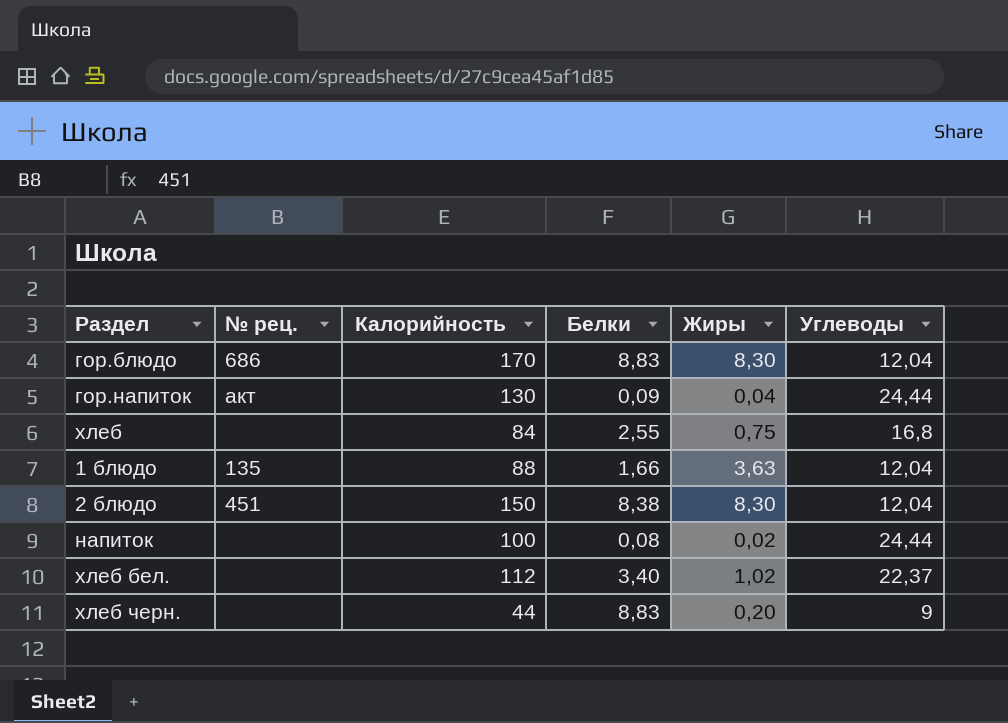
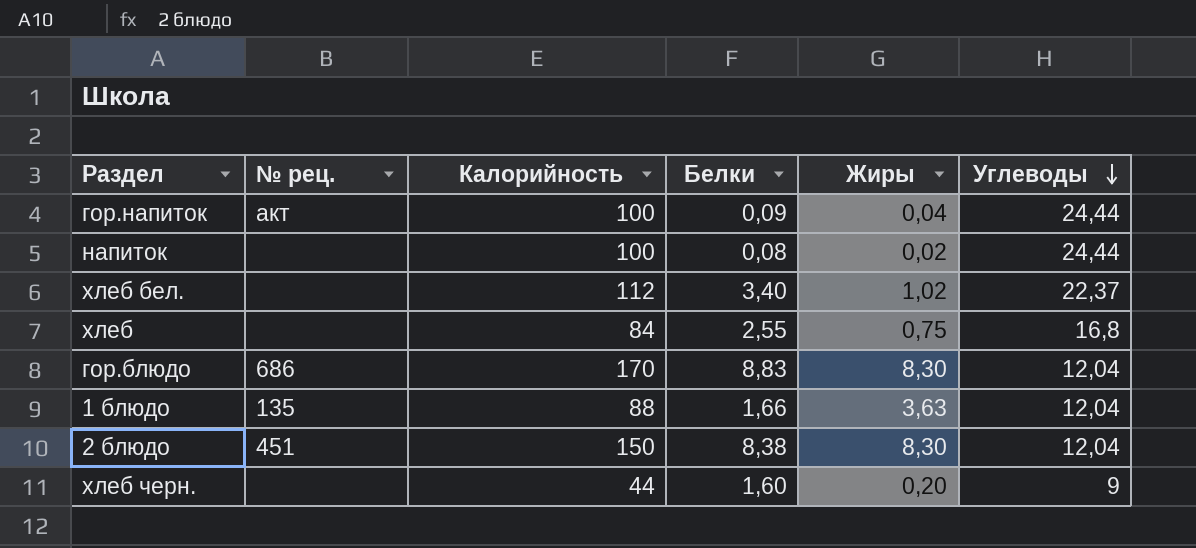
row order: none -> Углеводы descending
гор.напиток | Калорийность: 130 -> 100
хлеб черн. | Белки: 8,83 -> 1,60

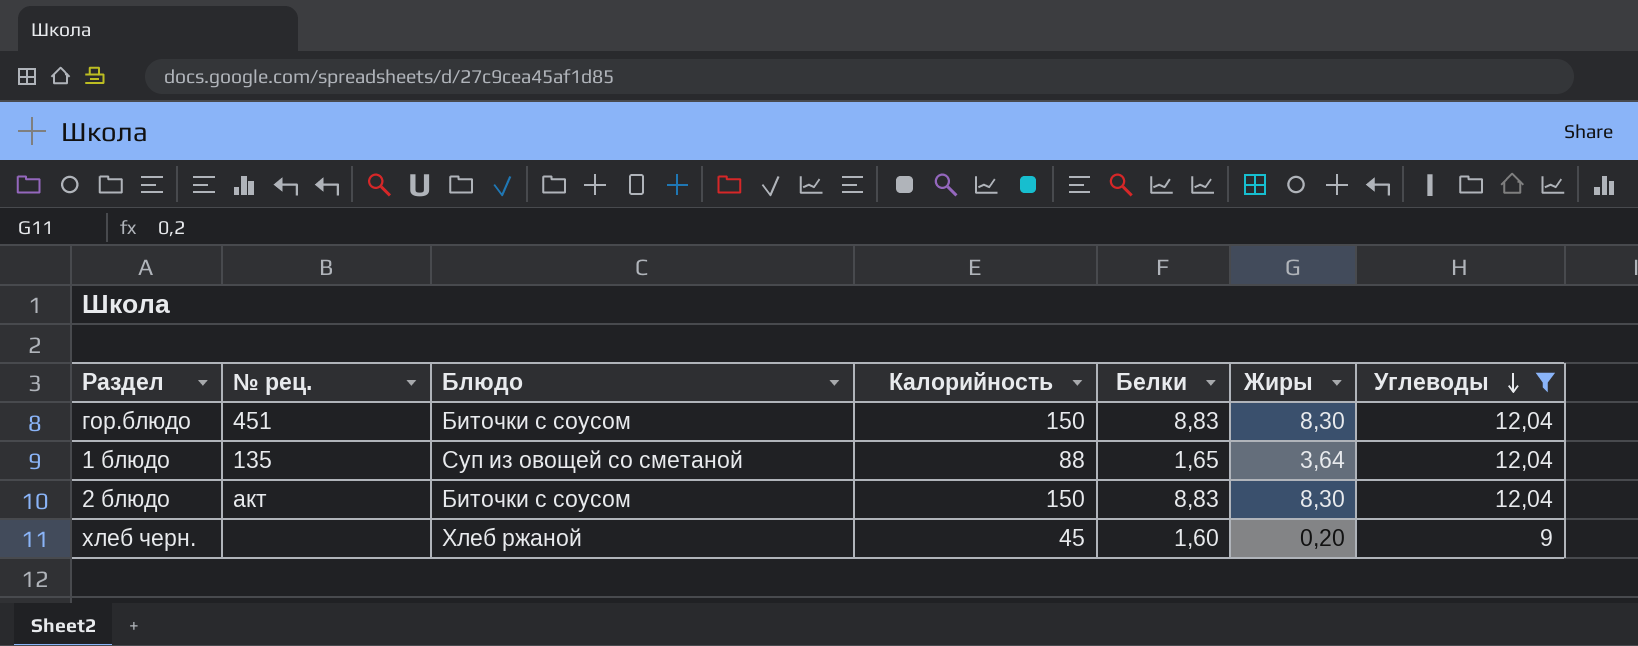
filter: none -> Углеводы <= 12,04
column Блюдо | position: none -> 3
гор.блюдо | № рец.: 686 -> 451
гор.блюдо | Калорийность: 170 -> 150
1 блюдо | Белки: 1,66 -> 1,65
1 блюдо | Жиры: 3,63 -> 3,64
2 блюдо | № рец.: 451 -> акт
2 блюдо | Белки: 8,38 -> 8,83
хлеб черн. | Калорийность: 44 -> 45

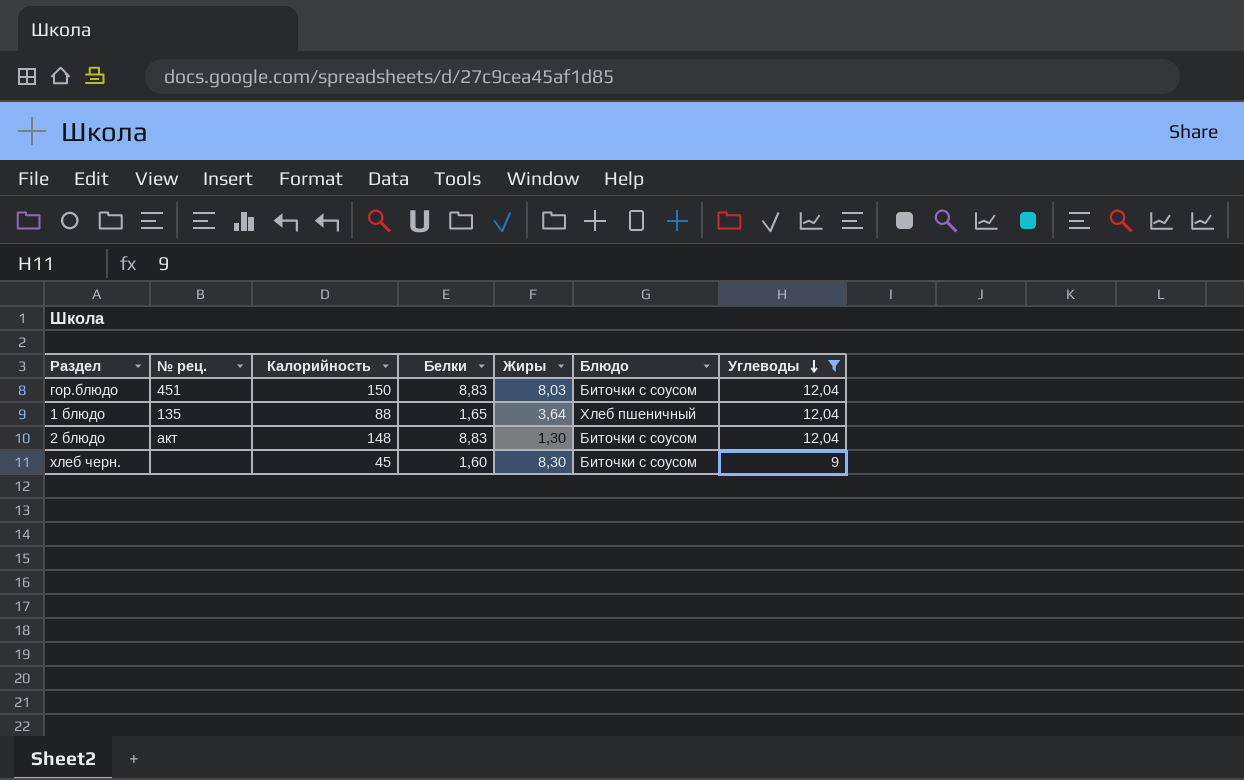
column Блюдо | position: 3 -> 6
гор.блюдо | Жиры: 8,30 -> 8,03
1 блюдо | Блюдо: Суп из овощей со сметаной -> Хлеб пшеничный
2 блюдо | Калорийность: 150 -> 148
2 блюдо | Жиры: 8,30 -> 1,30
хлеб черн. | Жиры: 0,20 -> 8,30
хлеб черн. | Блюдо: Хлеб ржаной -> Биточки с соусом

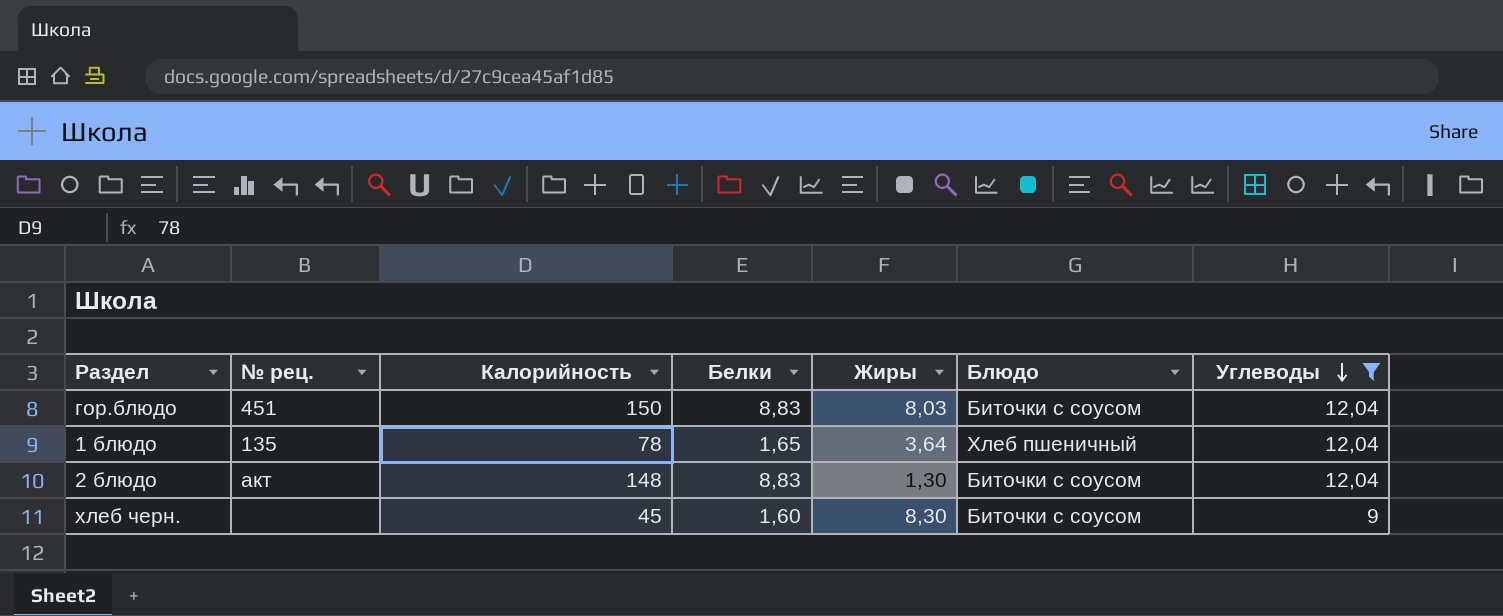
1 блюдо | Калорийность: 88 -> 78

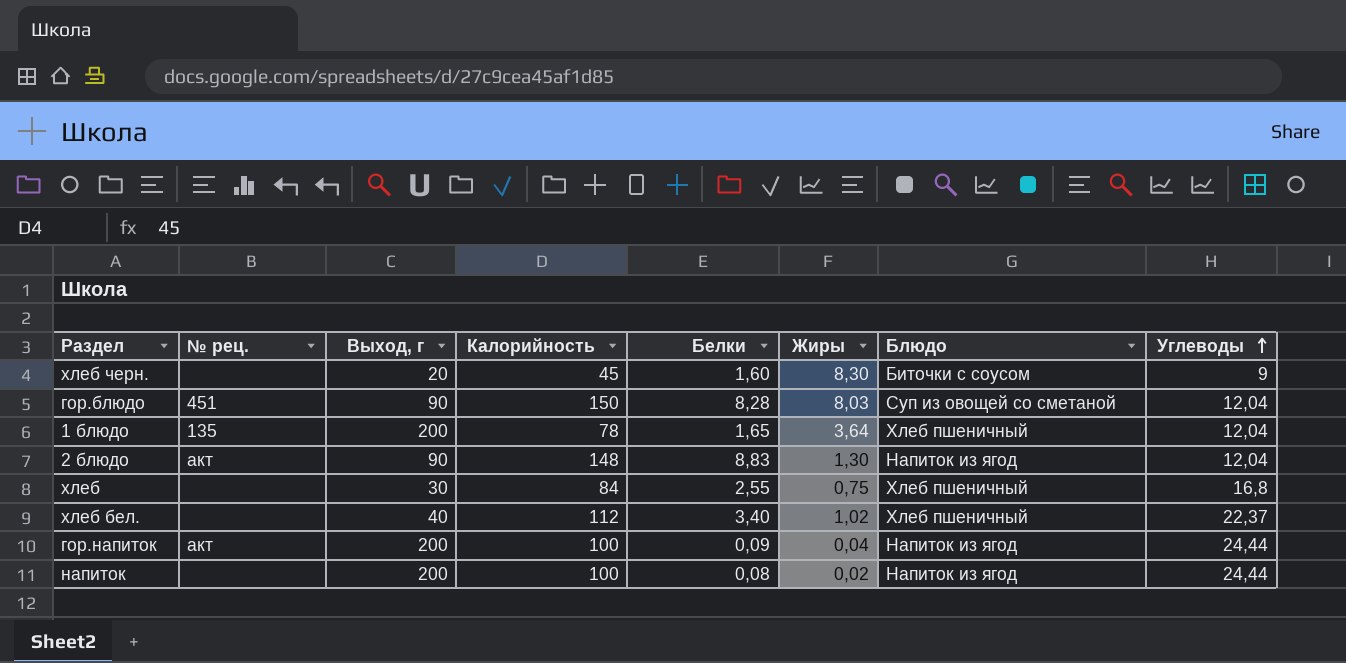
filter: Углеводы <= 12,04 -> none
row order: Углеводы descending -> Углеводы ascending
column Выход, г | position: none -> 3
гор.блюдо | Белки: 8,83 -> 8,28
гор.блюдо | Блюдо: Биточки с соусом -> Суп из овощей со сметаной
2 блюдо | Блюдо: Биточки с соусом -> Напиток из ягод

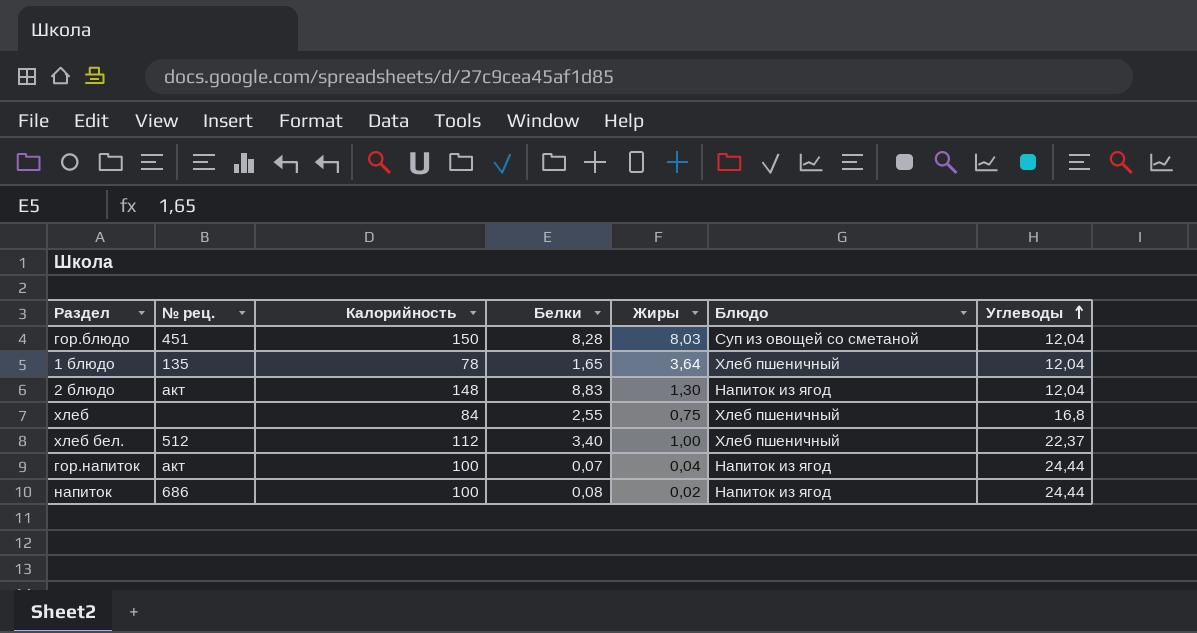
column Выход, г | position: 3 -> none
row хлеб черн.: none | 20 | 45 | 1,60 | 8,30 | Биточки с соусом | 9 -> none
хлеб бел. | № рец.: none -> 512
хлеб бел. | Жиры: 1,02 -> 1,00
гор.напиток | Белки: 0,09 -> 0,07
напиток | № рец.: none -> 686

